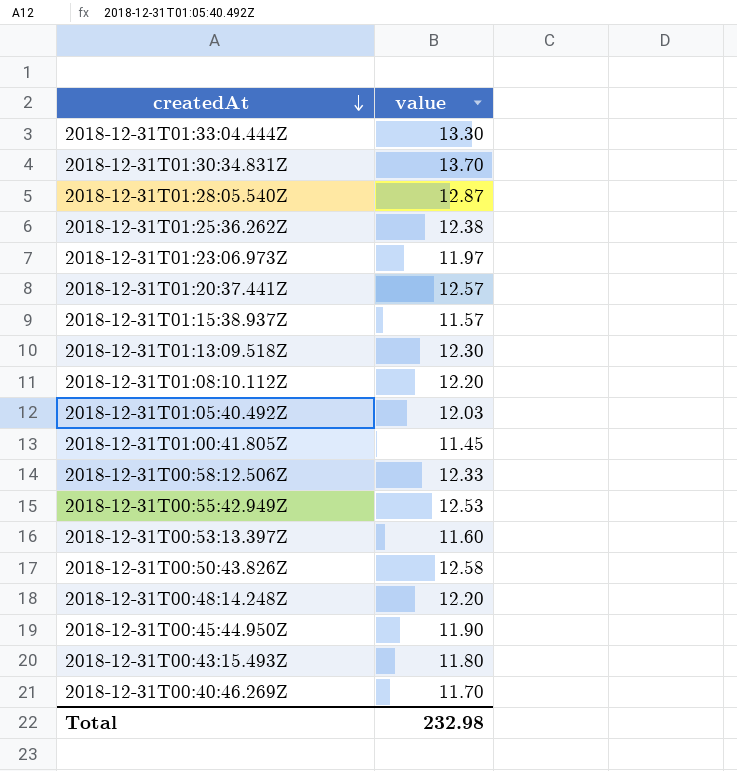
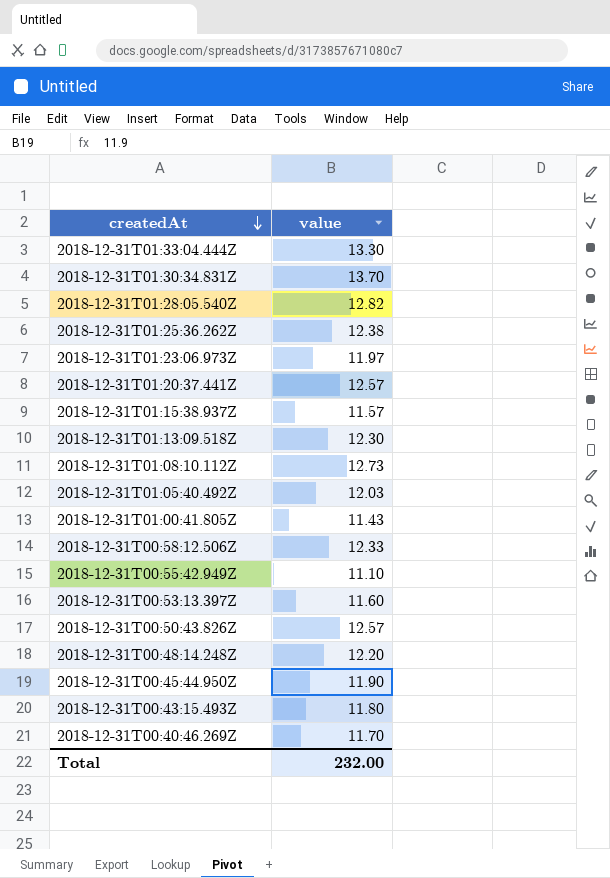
2018-12-31T01:28:05.540Z | value: 12.87 -> 12.82
2018-12-31T01:08:10.112Z | value: 12.20 -> 12.73
2018-12-31T01:00:41.805Z | value: 11.45 -> 11.43
2018-12-31T00:55:42.949Z | value: 12.53 -> 11.10
2018-12-31T00:50:43.826Z | value: 12.58 -> 12.57
Total | value: 232.98 -> 232.00

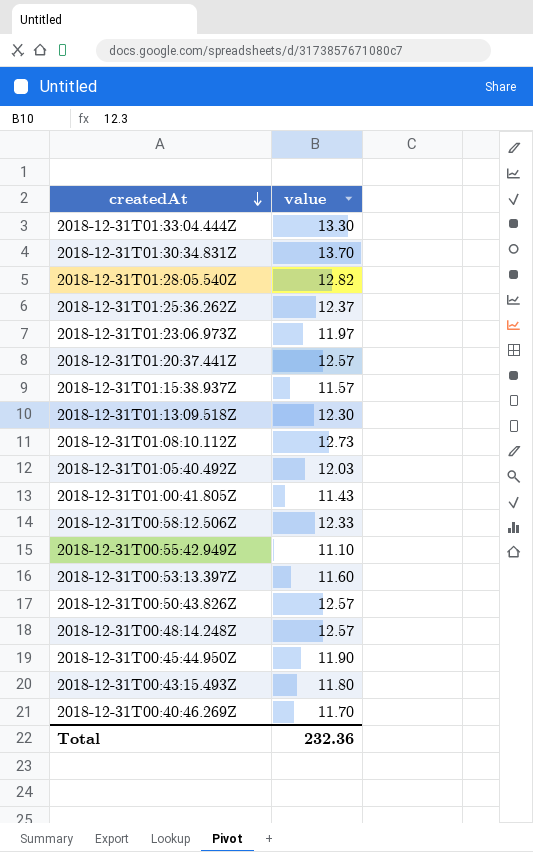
2018-12-31T01:25:36.262Z | value: 12.38 -> 12.37
2018-12-31T00:48:14.248Z | value: 12.20 -> 12.57
Total | value: 232.00 -> 232.36

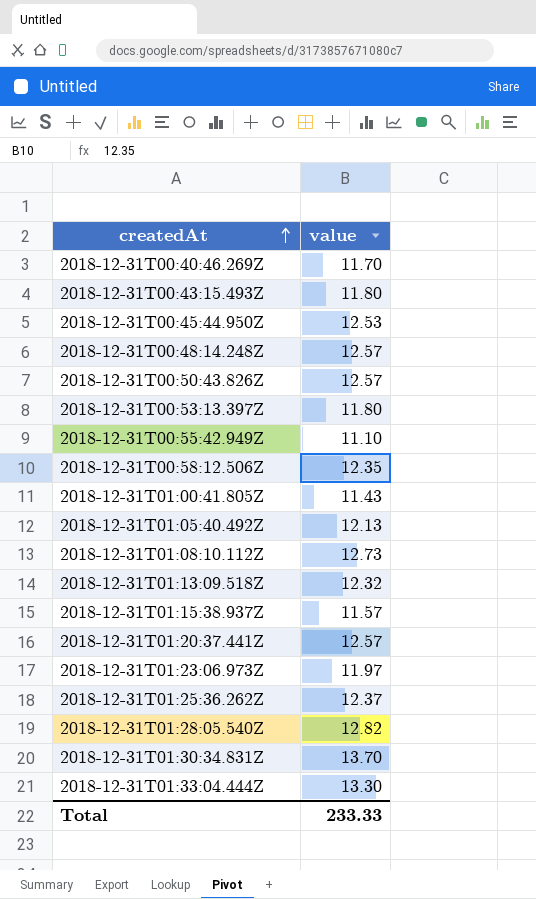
row order: createdAt descending -> createdAt ascending
2018-12-31T00:45:44.950Z | value: 11.90 -> 12.53
2018-12-31T00:53:13.397Z | value: 11.60 -> 11.80
2018-12-31T00:58:12.506Z | value: 12.33 -> 12.35
2018-12-31T01:05:40.492Z | value: 12.03 -> 12.13
2018-12-31T01:13:09.518Z | value: 12.30 -> 12.32
Total | value: 232.36 -> 233.33

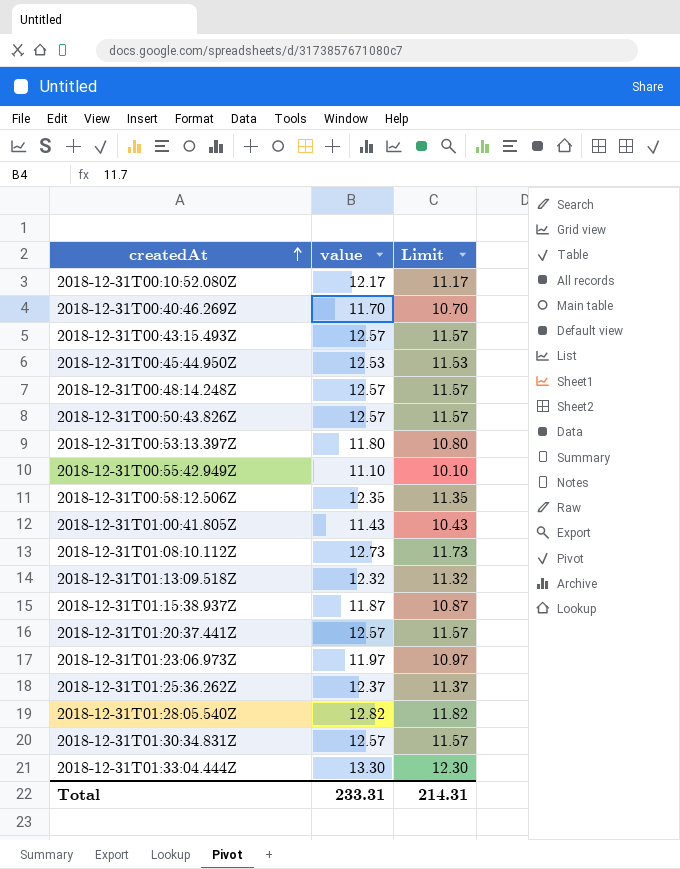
column Limit | formula: none -> [value] - 1
row 2018-12-31T01:05:40.492Z: 12.13 -> none
row 2018-12-31T00:10:52.080Z: none -> 12.17 | 11.17
2018-12-31T00:43:15.493Z | value: 11.80 -> 12.57
2018-12-31T01:15:38.937Z | value: 11.57 -> 11.87
2018-12-31T01:30:34.831Z | value: 13.70 -> 12.57
Total | value: 233.33 -> 233.31

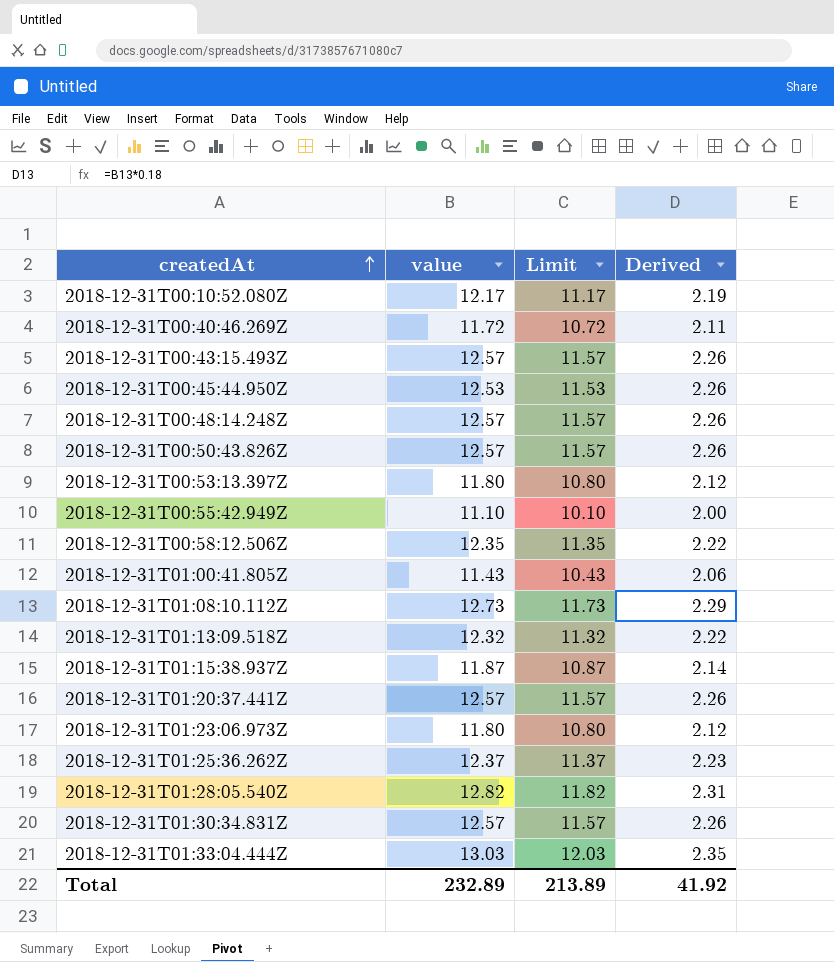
column Derived | formula: none -> [value] * 0.18
2018-12-31T00:40:46.269Z | value: 11.70 -> 11.72
2018-12-31T00:40:46.269Z | Limit: 10.70 -> 10.72
2018-12-31T01:23:06.973Z | value: 11.97 -> 11.80
2018-12-31T01:23:06.973Z | Limit: 10.97 -> 10.80
2018-12-31T01:33:04.444Z | value: 13.30 -> 13.03
2018-12-31T01:33:04.444Z | Limit: 12.30 -> 12.03
Total | value: 233.31 -> 232.89
Total | Limit: 214.31 -> 213.89

